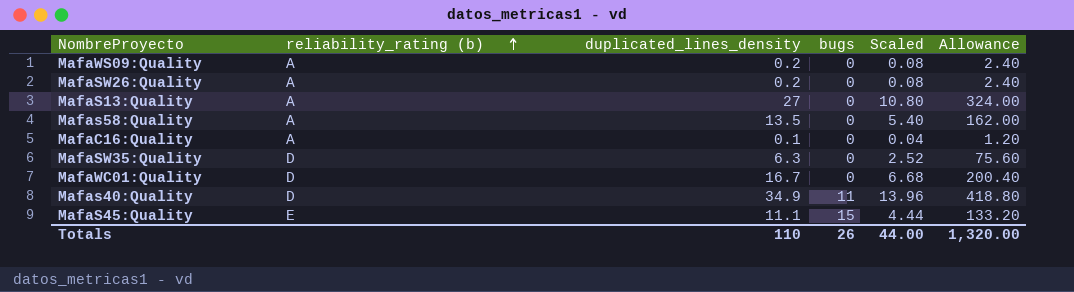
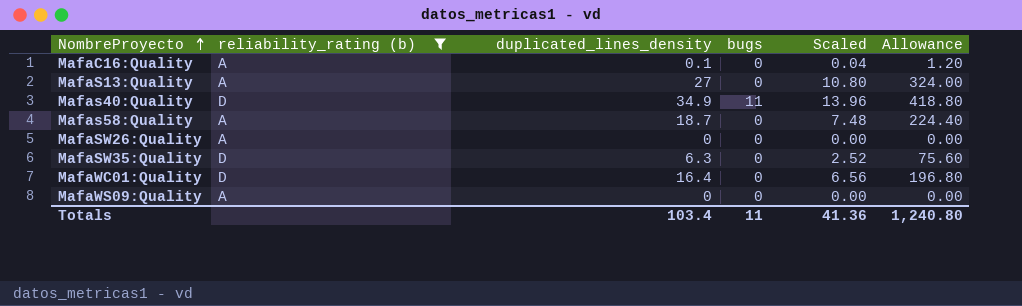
filter: none -> reliability_rating (b) != E
row order: reliability_rating (b) ascending -> NombreProyecto ascending
Mafas58:Quality | duplicated_lines_density: 13.5 -> 18.7
Mafas58:Quality | Scaled: 5.40 -> 7.48
Mafas58:Quality | Allowance: 162.00 -> 224.40
MafaSW26:Quality | duplicated_lines_density: 0.2 -> 0
MafaSW26:Quality | Scaled: 0.08 -> 0.00
MafaSW26:Quality | Allowance: 2.40 -> 0.00
MafaWC01:Quality | duplicated_lines_density: 16.7 -> 16.4
MafaWC01:Quality | Scaled: 6.68 -> 6.56
MafaWC01:Quality | Allowance: 200.40 -> 196.80
MafaWS09:Quality | duplicated_lines_density: 0.2 -> 0
MafaWS09:Quality | Scaled: 0.08 -> 0.00
MafaWS09:Quality | Allowance: 2.40 -> 0.00
Totals | duplicated_lines_density: 110 -> 103.4
Totals | bugs: 26 -> 11
Totals | Scaled: 44.00 -> 41.36
Totals | Allowance: 1,320.00 -> 1,240.80

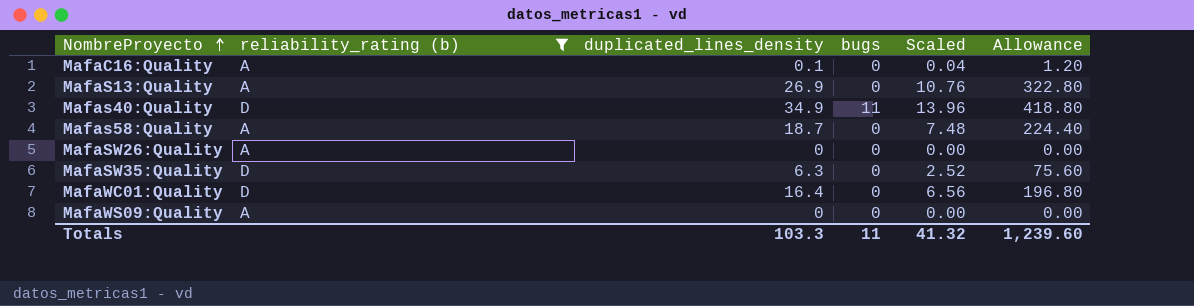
MafaS13:Quality | duplicated_lines_density: 27 -> 26.9
MafaS13:Quality | Scaled: 10.80 -> 10.76
MafaS13:Quality | Allowance: 324.00 -> 322.80
Totals | duplicated_lines_density: 103.4 -> 103.3
Totals | Scaled: 41.36 -> 41.32
Totals | Allowance: 1,240.80 -> 1,239.60

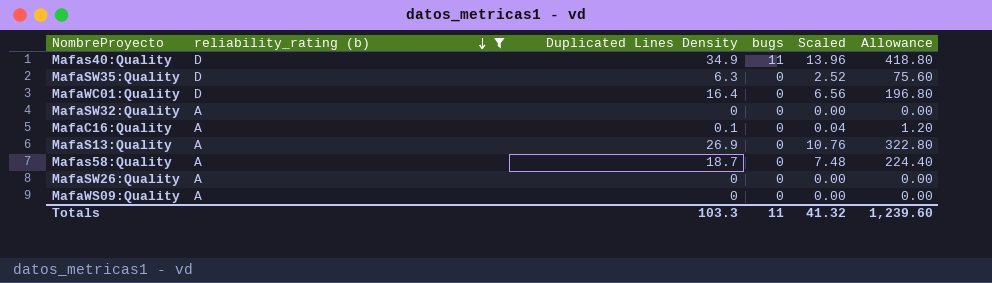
row order: NombreProyecto ascending -> reliability_rating (b) descending
column name: duplicated_lines_density -> Duplicated Lines Density
row MafaSW32:Quality: none -> A | 0 | 0 | 0.00 | 0.00

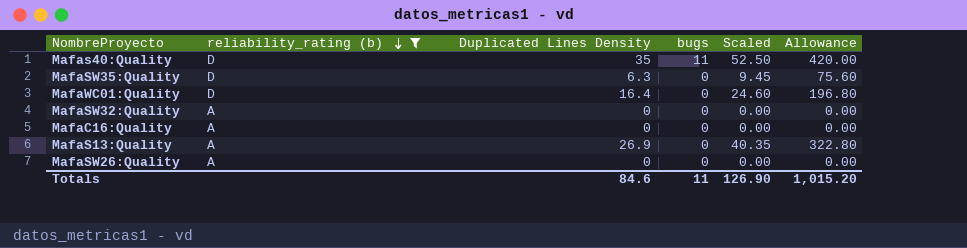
column Scaled | formula: [Duplicated Lines Density] * 0.4 -> [Duplicated Lines Density] * 1.5
row Mafas58:Quality: A | 18.7 | 0 | 7.48 | 224.40 -> none
row MafaWS09:Quality: A | 0 | 0 | 0.00 | 0.00 -> none
Mafas40:Quality | Duplicated Lines Density: 34.9 -> 35
Mafas40:Quality | Allowance: 418.80 -> 420.00
MafaC16:Quality | Duplicated Lines Density: 0.1 -> 0
MafaC16:Quality | Allowance: 1.20 -> 0.00
Totals | Duplicated Lines Density: 103.3 -> 84.6
Totals | Scaled: 41.32 -> 126.90
Totals | Allowance: 1,239.60 -> 1,015.20

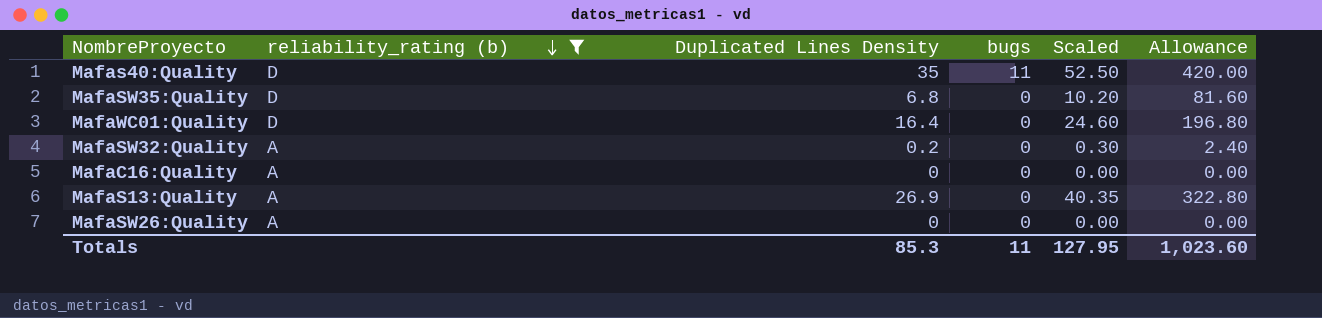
MafaSW35:Quality | Duplicated Lines Density: 6.3 -> 6.8
MafaSW35:Quality | Scaled: 9.45 -> 10.20
MafaSW35:Quality | Allowance: 75.60 -> 81.60
MafaSW32:Quality | Duplicated Lines Density: 0 -> 0.2
MafaSW32:Quality | Scaled: 0.00 -> 0.30
MafaSW32:Quality | Allowance: 0.00 -> 2.40
Totals | Duplicated Lines Density: 84.6 -> 85.3
Totals | Scaled: 126.90 -> 127.95
Totals | Allowance: 1,015.20 -> 1,023.60

